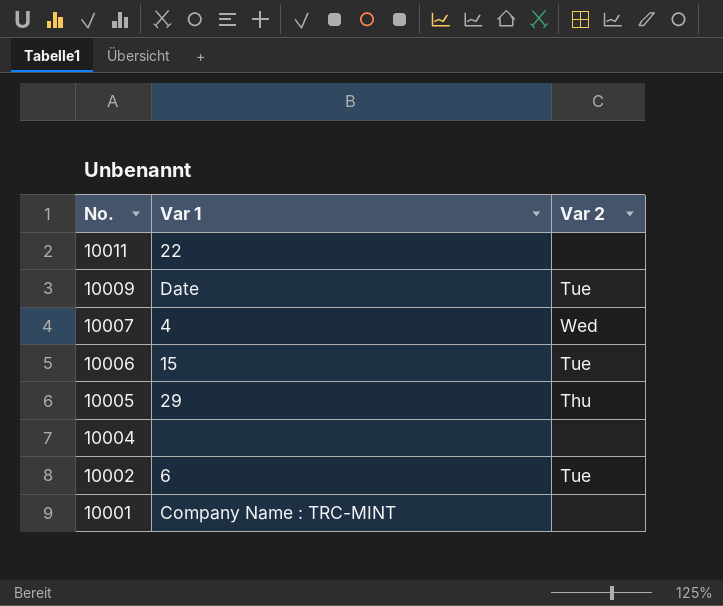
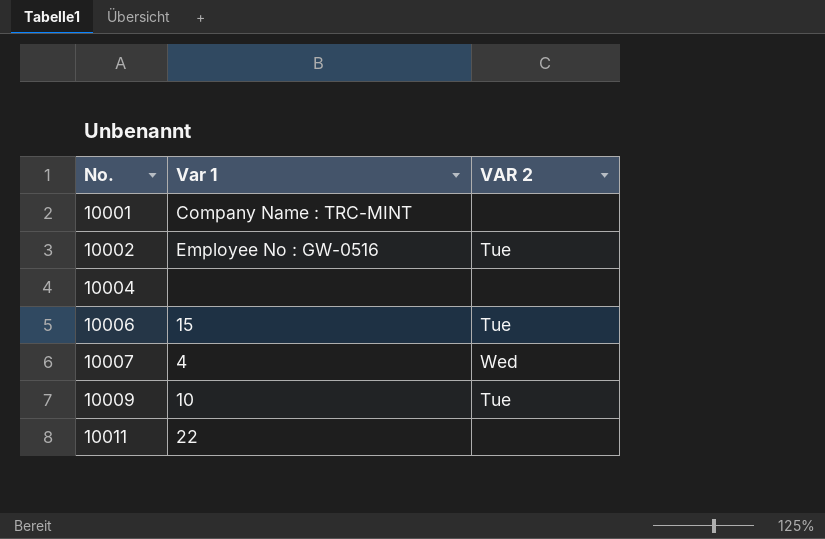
row order: No. descending -> No. ascending
column name: Var 2 -> VAR 2
row 10005: 29 | Thu -> none
10002 | Var 1: 6 -> Employee No : GW-0516
10009 | Var 1: Date -> 10

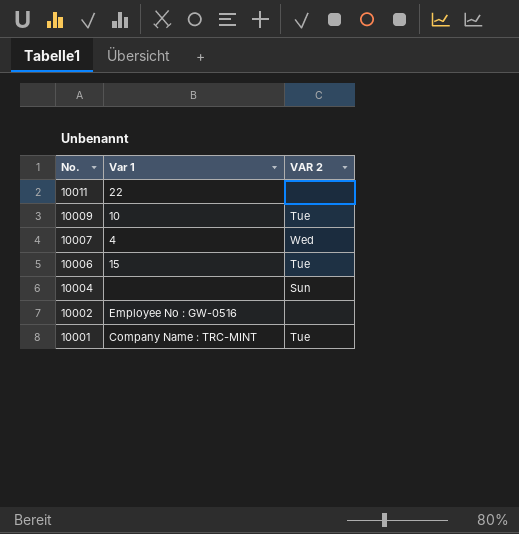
row order: No. ascending -> No. descending
10004 | VAR 2: none -> Sun
10002 | VAR 2: Tue -> none
10001 | VAR 2: none -> Tue

